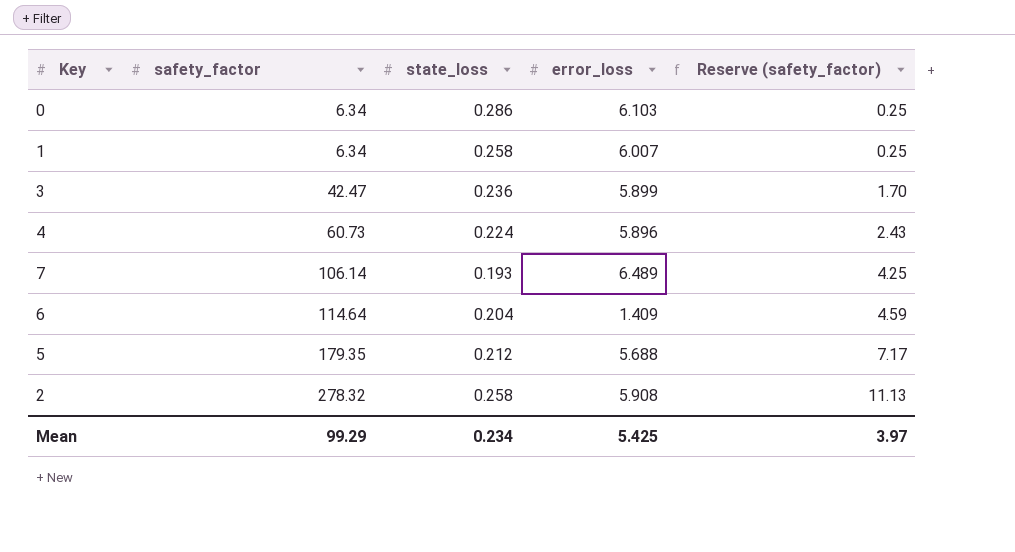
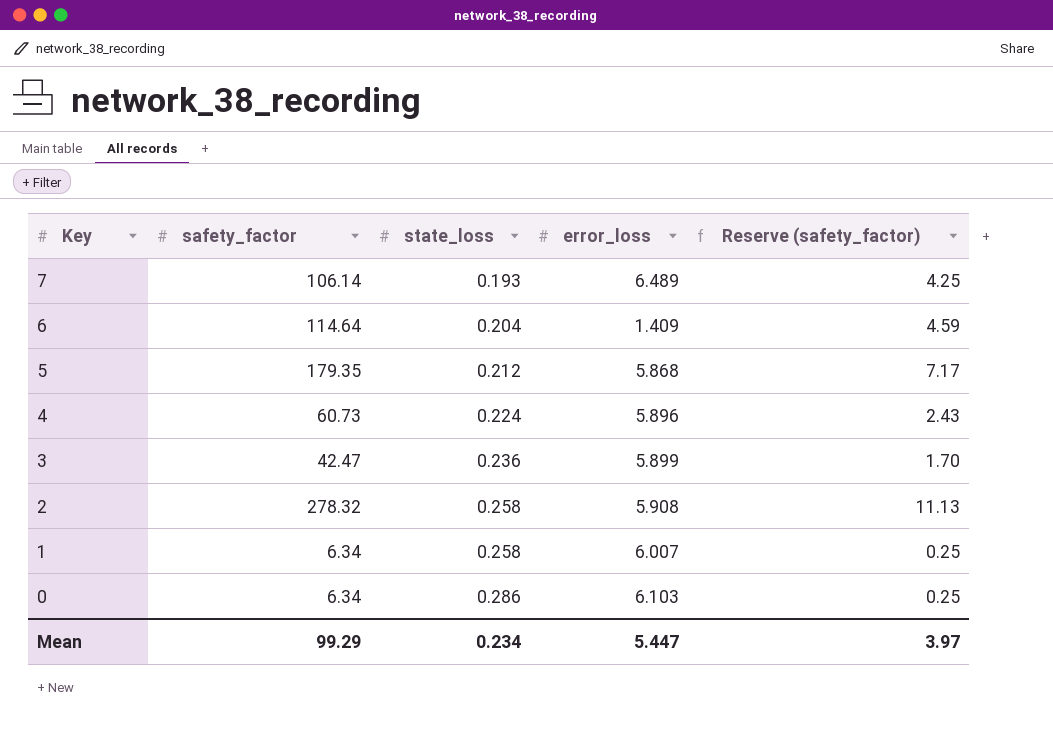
row order: safety_factor ascending -> Key descending
5 | error_loss: 5.688 -> 5.868
Mean | error_loss: 5.425 -> 5.447

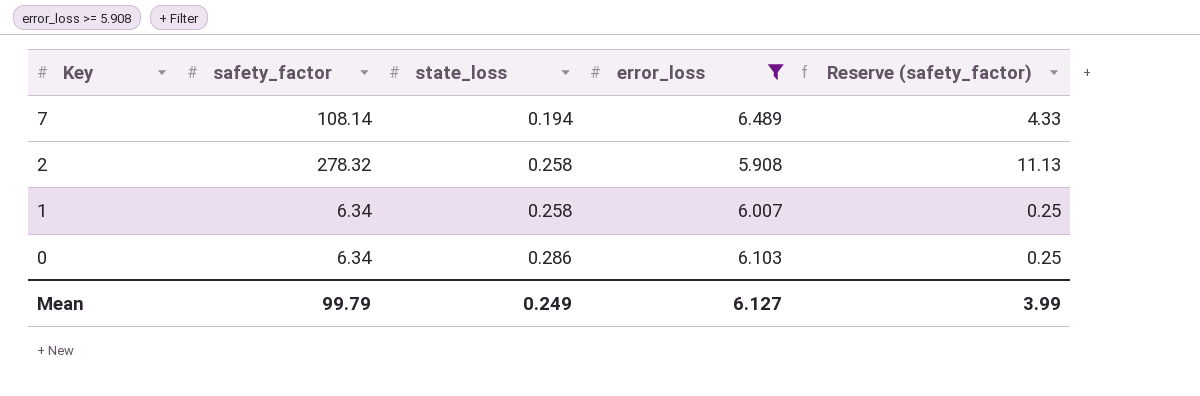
filter: none -> error_loss >= 5.908
7 | safety_factor: 106.14 -> 108.14
7 | state_loss: 0.193 -> 0.194
7 | Reserve (safety_factor): 4.25 -> 4.33
Mean | safety_factor: 99.29 -> 99.79
Mean | state_loss: 0.234 -> 0.249
Mean | error_loss: 5.447 -> 6.127
Mean | Reserve (safety_factor): 3.97 -> 3.99

